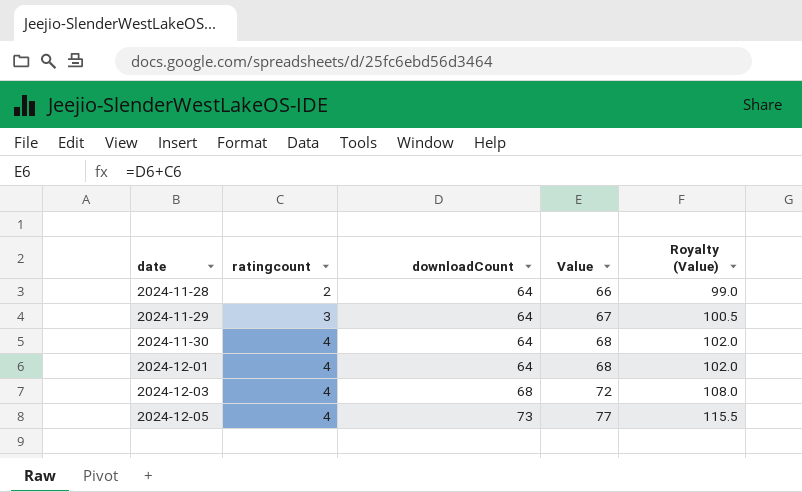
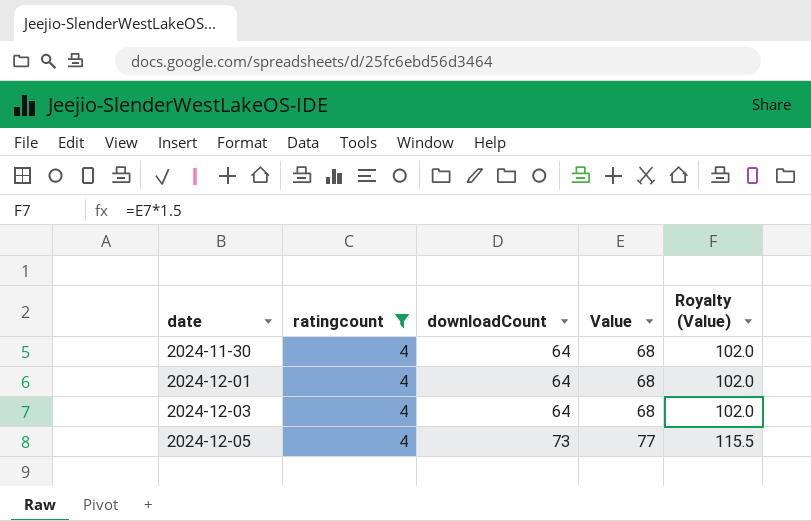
filter: none -> ratingcount = 4
2024-12-03 | downloadCount: 68 -> 64
2024-12-03 | Value: 72 -> 68
2024-12-03 | Royalty (Value): 108.0 -> 102.0

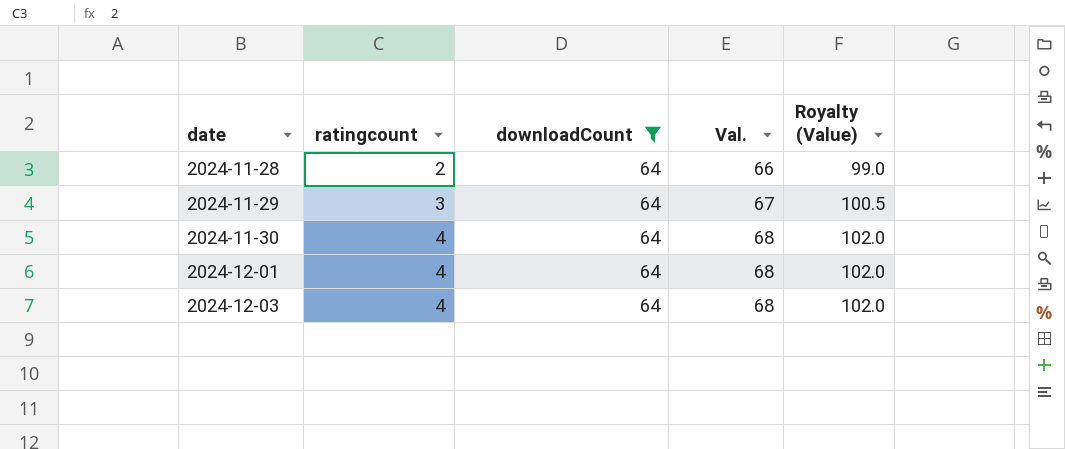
filter: ratingcount = 4 -> downloadCount = 64
column name: Value -> Val.

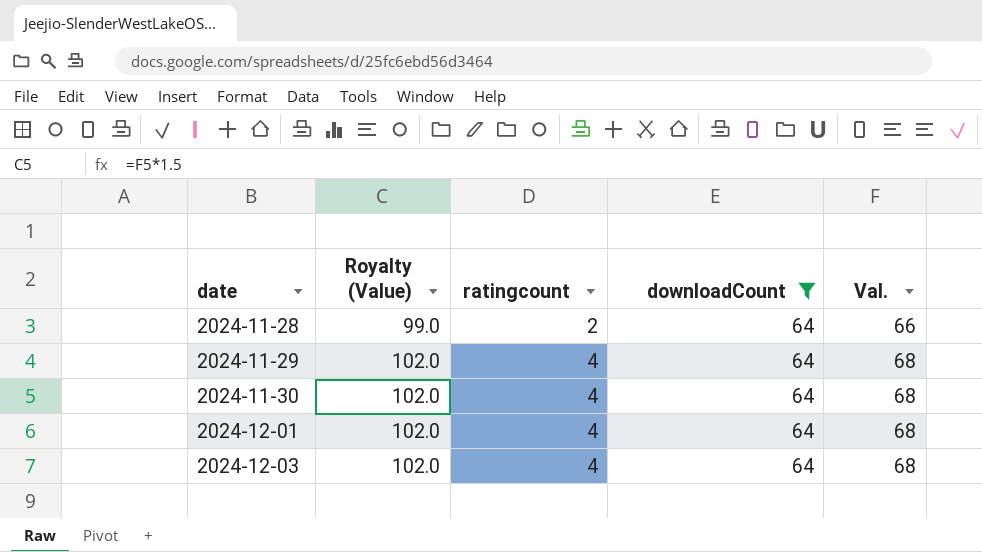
column Royalty (Value) | position: 5 -> 2
2024-11-29 | Royalty (Value): 100.5 -> 102.0
2024-11-29 | ratingcount: 3 -> 4
2024-11-29 | Val.: 67 -> 68

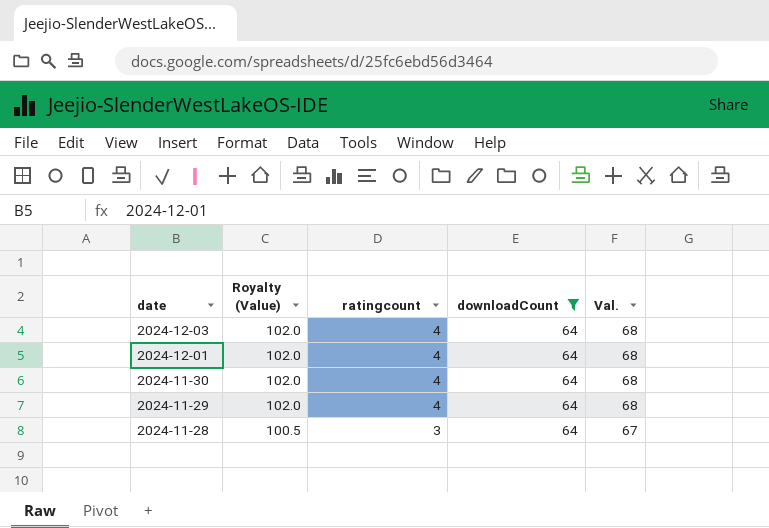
row order: date ascending -> date descending
2024-11-28 | Royalty (Value): 99.0 -> 100.5
2024-11-28 | ratingcount: 2 -> 3
2024-11-28 | Val.: 66 -> 67

